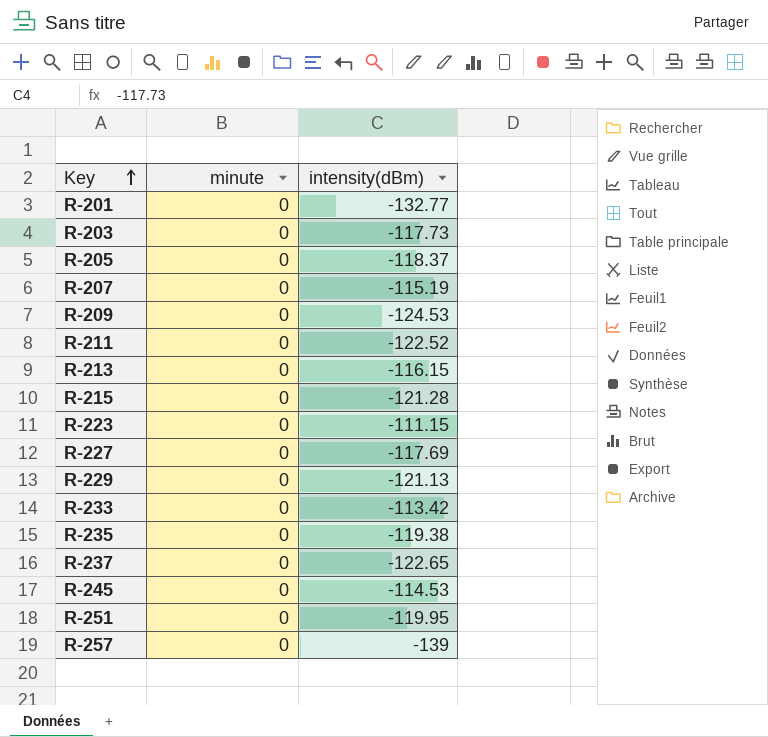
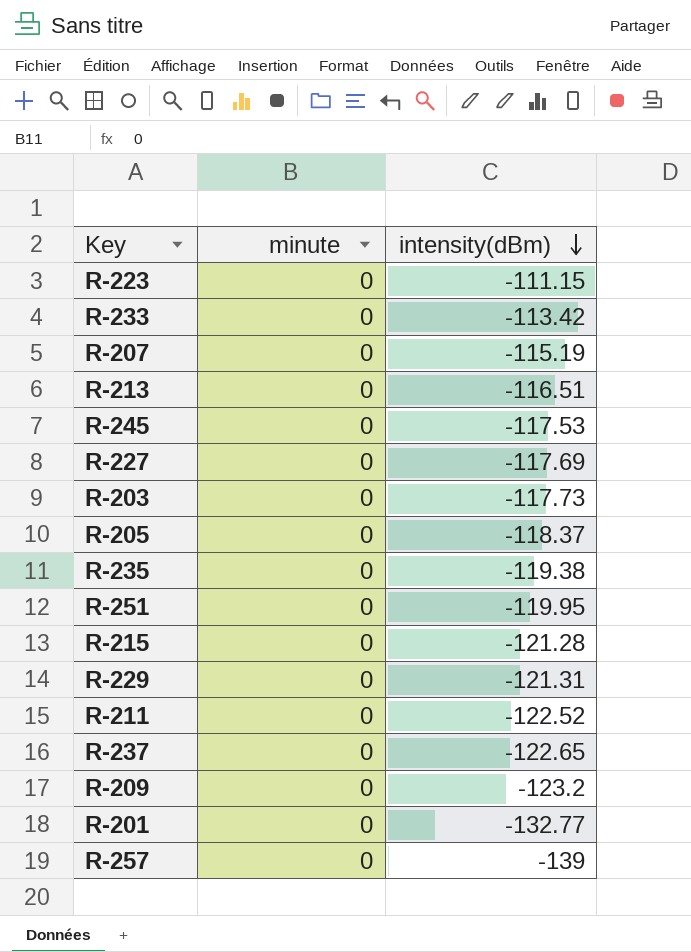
row order: Key ascending -> intensity(dBm) descending
R-213 | intensity(dBm): -116.15 -> -116.51
R-245 | intensity(dBm): -114.53 -> -117.53
R-229 | intensity(dBm): -121.13 -> -121.31
R-209 | intensity(dBm): -124.53 -> -123.2

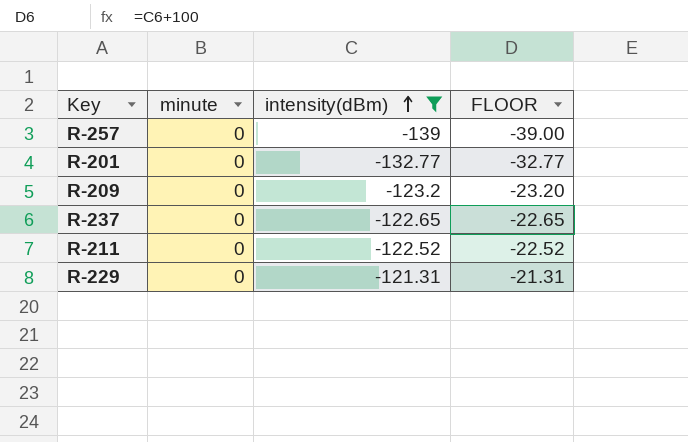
filter: none -> intensity(dBm) <= -121.31
row order: intensity(dBm) descending -> intensity(dBm) ascending
column FLOOR | formula: none -> [intensity(dBm)] + 100

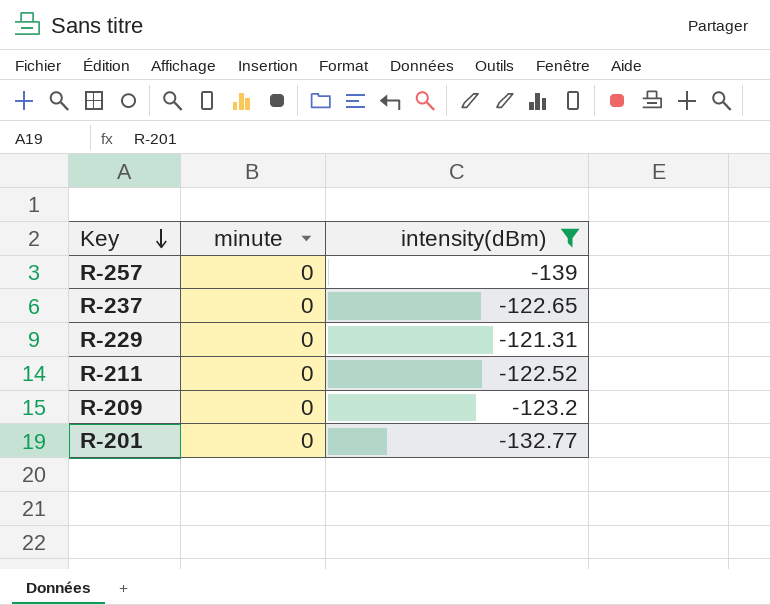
row order: intensity(dBm) ascending -> Key descending
column FLOOR | formula: [intensity(dBm)] + 100 -> none

